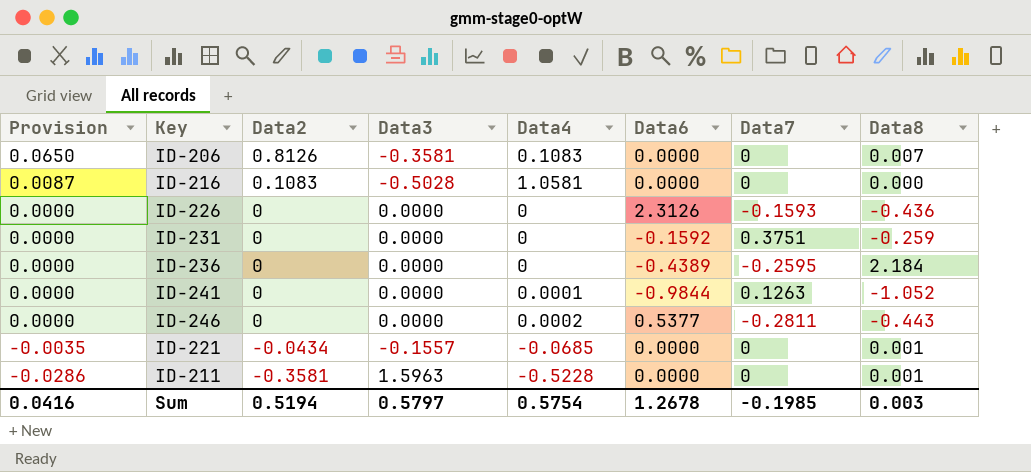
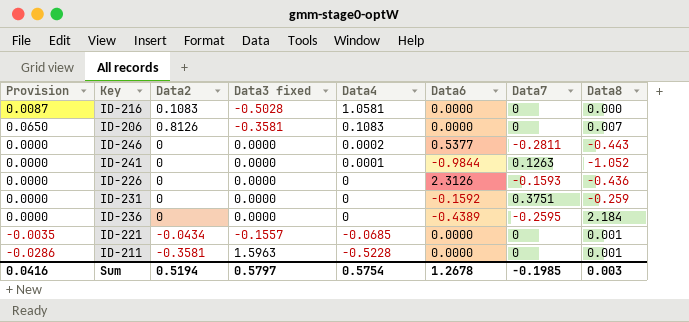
row order: Provision descending -> Data4 descending
column name: Data3 -> Data3 fixed

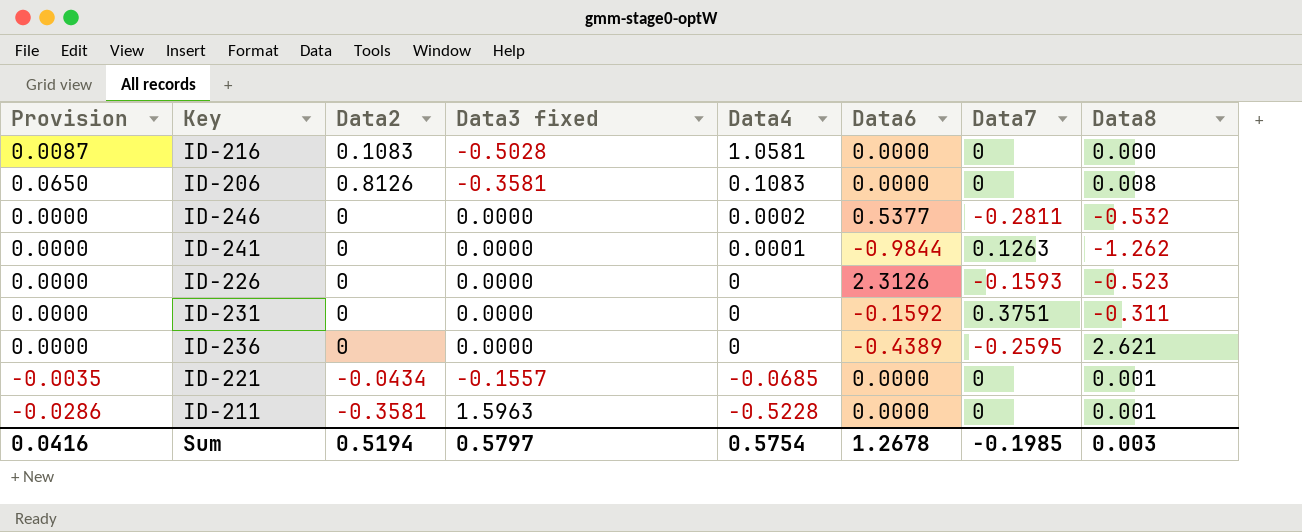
ID-206 | Data8: 0.007 -> 0.008
ID-246 | Data8: -0.443 -> -0.532
ID-241 | Data8: -1.052 -> -1.262
ID-226 | Data8: -0.436 -> -0.523
ID-231 | Data8: -0.259 -> -0.311
ID-236 | Data8: 2.184 -> 2.621

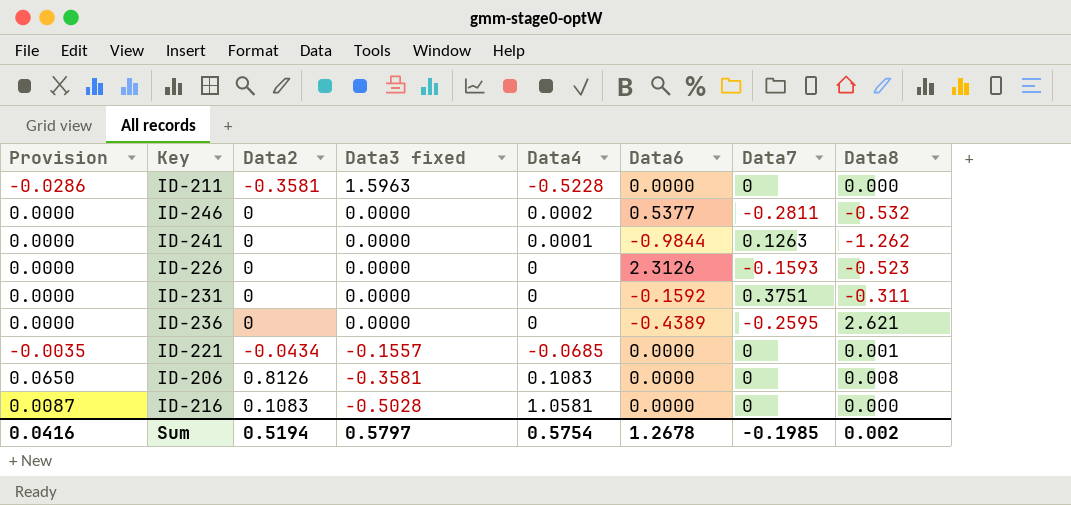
row order: Data4 descending -> Data3 fixed descending
ID-211 | Data8: 0.001 -> 0.000
Sum | Data8: 0.003 -> 0.002

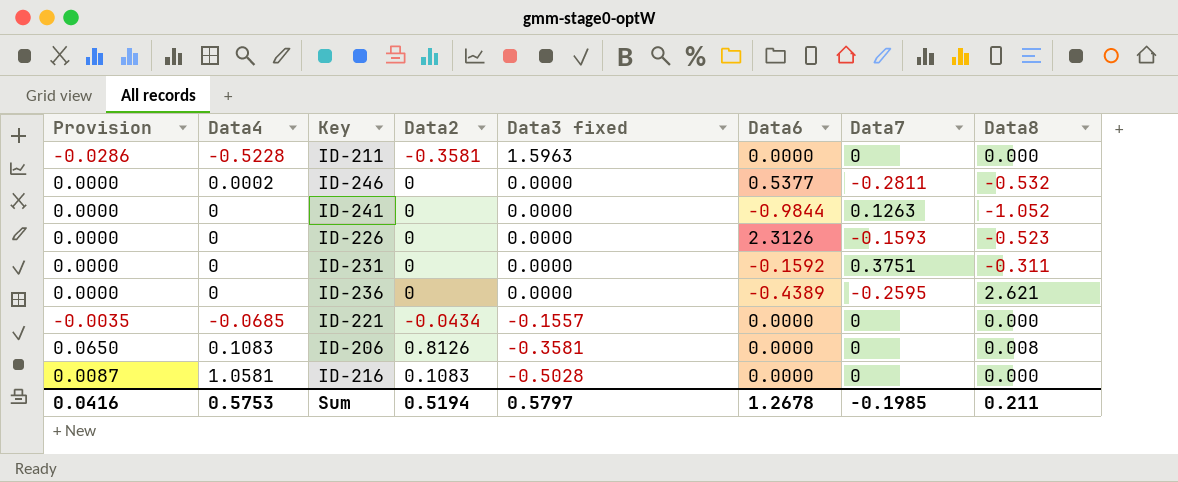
column Data4 | position: 5 -> 2
ID-241 | Data4: 0.0001 -> 0
ID-241 | Data8: -1.262 -> -1.052
ID-221 | Data8: 0.001 -> 0.000
Sum | Data4: 0.5754 -> 0.5753
Sum | Data8: 0.002 -> 0.211

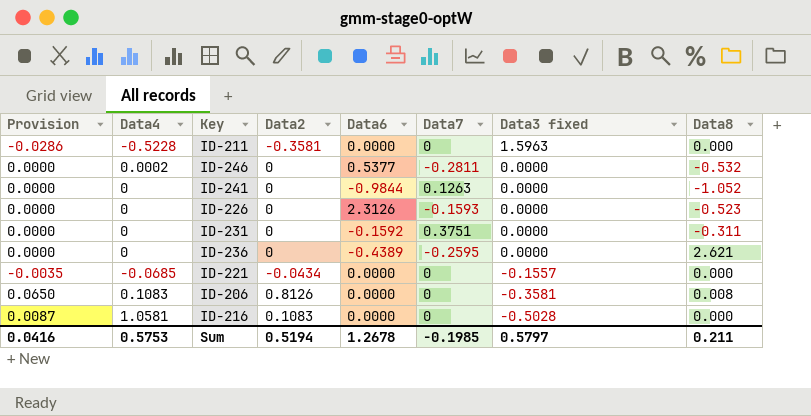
column Data3 fixed | position: 5 -> 7

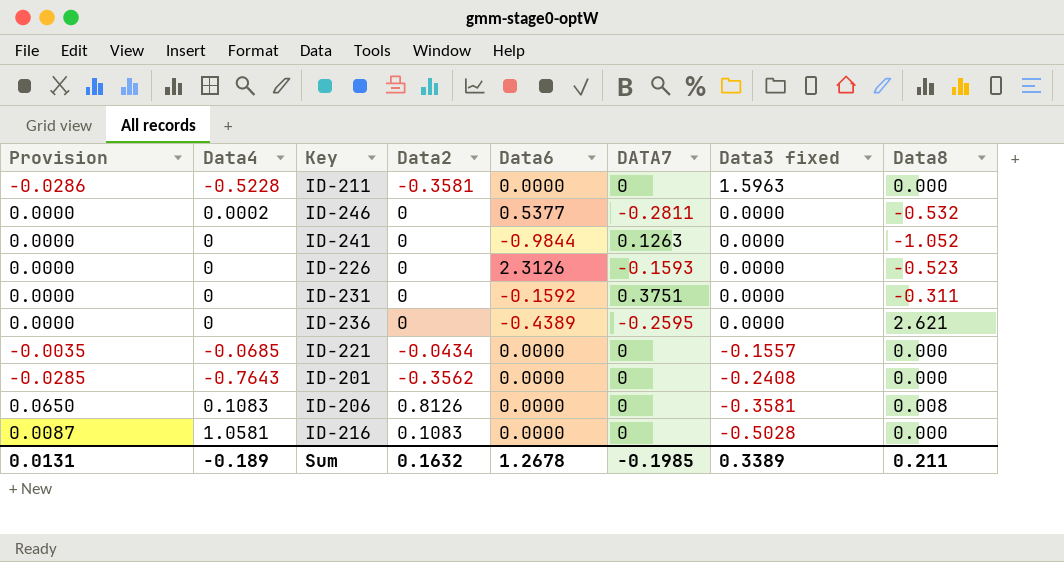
column name: Data7 -> DATA7
row ID-201: none -> -0.0285 | -0.7643 | -0.3562 | 0.0000 | 0 | -0.2408 | 0.000
Sum | Provision: 0.0416 -> 0.0131
Sum | Data4: 0.5753 -> -0.189
Sum | Data2: 0.5194 -> 0.1632
Sum | Data3 fixed: 0.5797 -> 0.3389

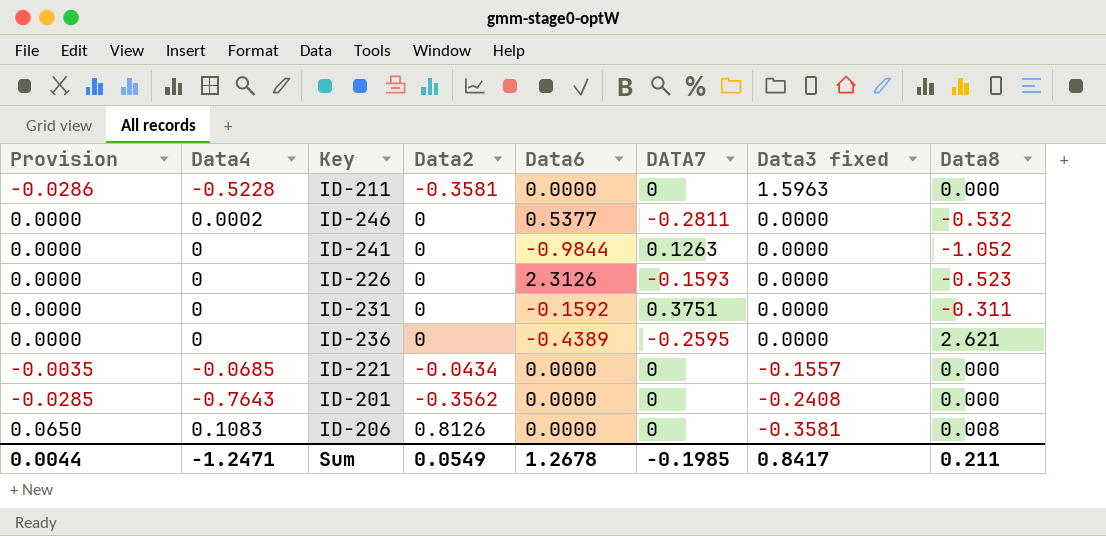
row ID-216: 0.0087 | 1.0581 | 0.1083 | 0.0000 | 0 | -0.5028 | 0.000 -> none
Sum | Provision: 0.0131 -> 0.0044
Sum | Data4: -0.189 -> -1.2471
Sum | Data2: 0.1632 -> 0.0549
Sum | Data3 fixed: 0.3389 -> 0.8417

